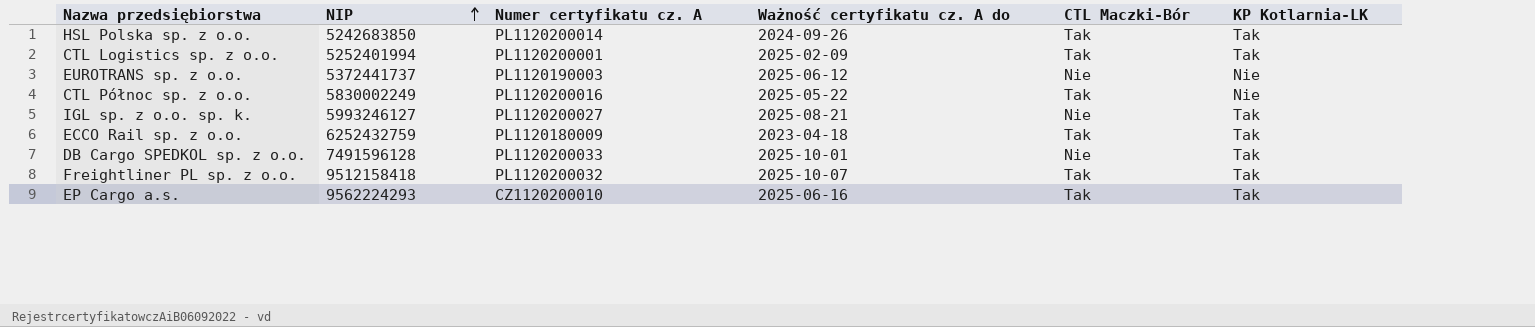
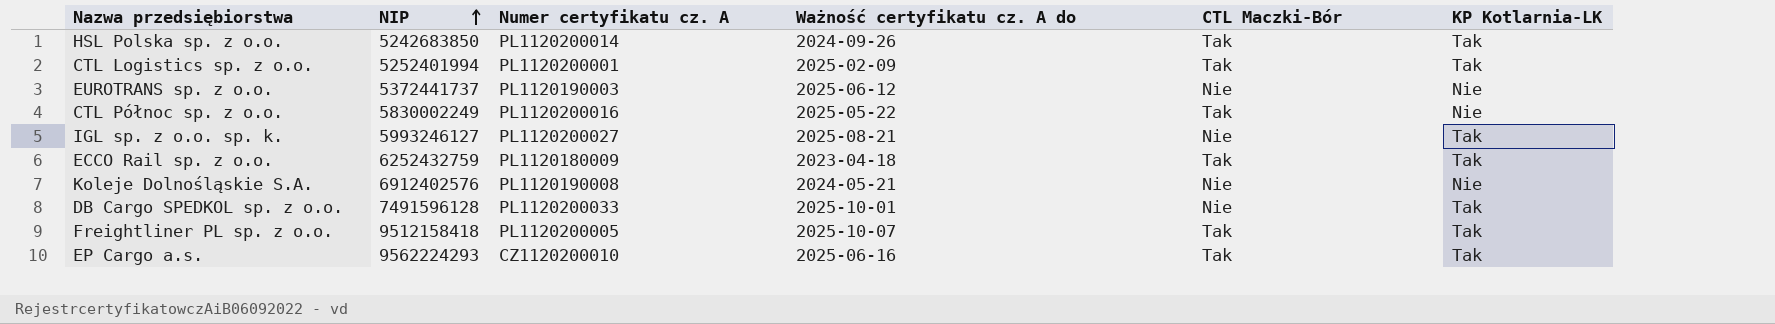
row Koleje Dolnośląskie S.A.: none -> 6912402576 | PL1120190008 | 2024-05-21 | Nie | Nie
Freightliner PL sp. z o.o. | Numer certyfikatu cz. A: PL1120200032 -> PL1120200005

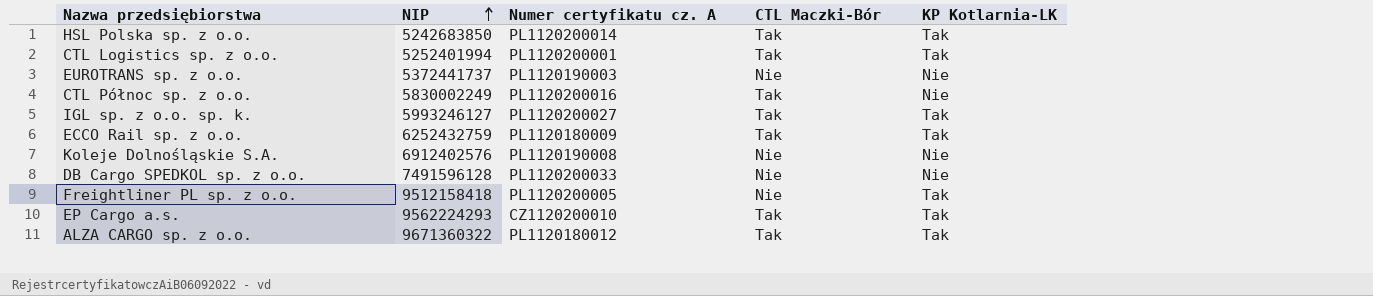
column Ważność certyfikatu cz. A do | position: 4 -> none
IGL sp. z o.o. sp. k. | CTL Maczki-Bór: Nie -> Tak
DB Cargo SPEDKOL sp. z o.o. | KP Kotlarnia-LK: Tak -> Nie
Freightliner PL sp. z o.o. | CTL Maczki-Bór: Tak -> Nie
row ALZA CARGO sp. z o.o.: none -> 9671360322 | PL1120180012 | Tak | Tak

